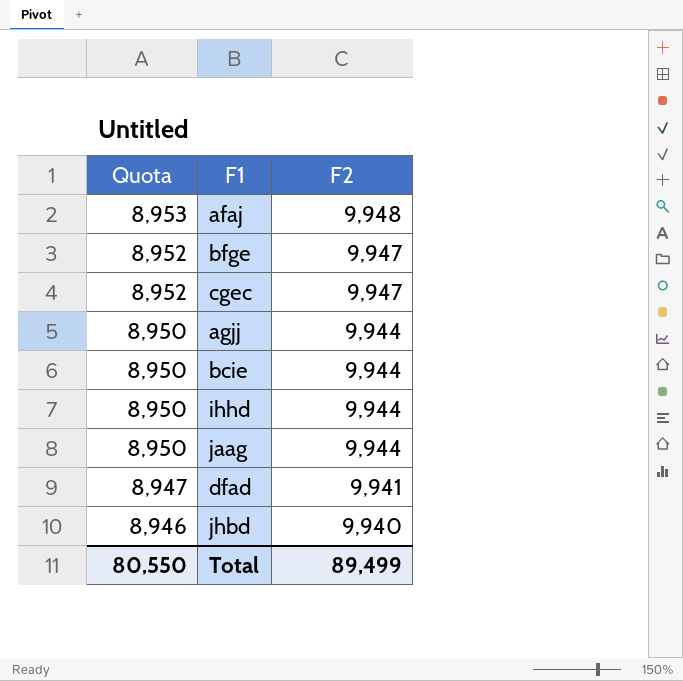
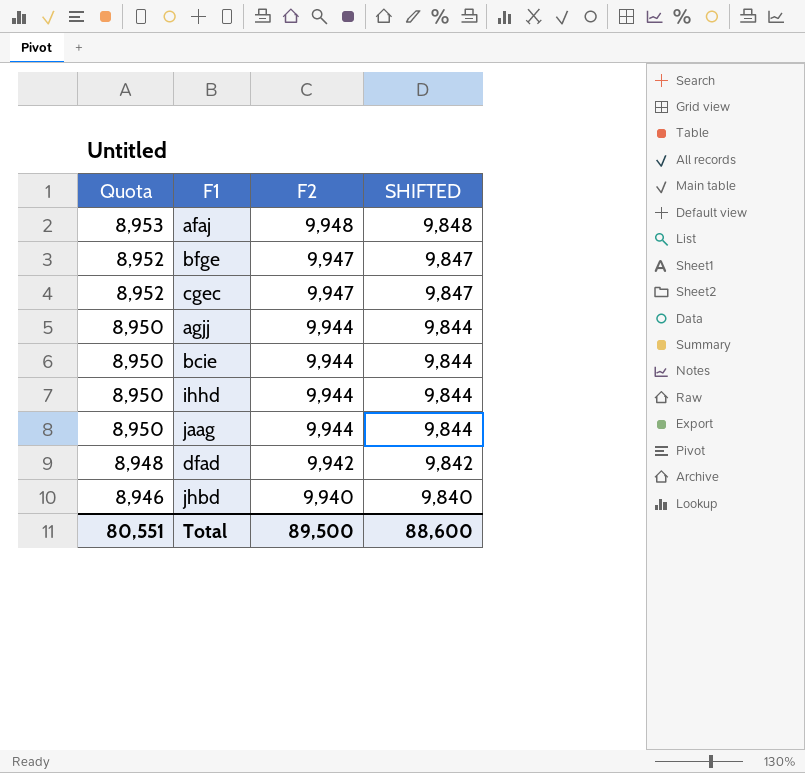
column SHIFTED | formula: none -> [F2] - 100
dfad | Quota: 8,947 -> 8,948
dfad | F2: 9,941 -> 9,942
Total | Quota: 80,550 -> 80,551
Total | F2: 89,499 -> 89,500

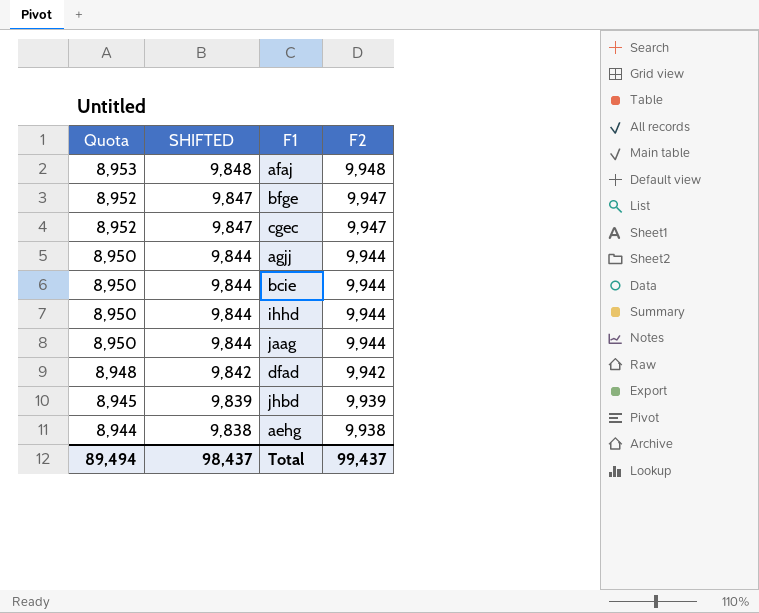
column SHIFTED | position: 4 -> 2
jhbd | Quota: 8,946 -> 8,945
jhbd | SHIFTED: 9,840 -> 9,839
jhbd | F2: 9,940 -> 9,939
row aehg: none -> 8,944 | 9,838 | 9,938
Total | Quota: 80,551 -> 89,494
Total | SHIFTED: 88,600 -> 98,437
Total | F2: 89,500 -> 99,437

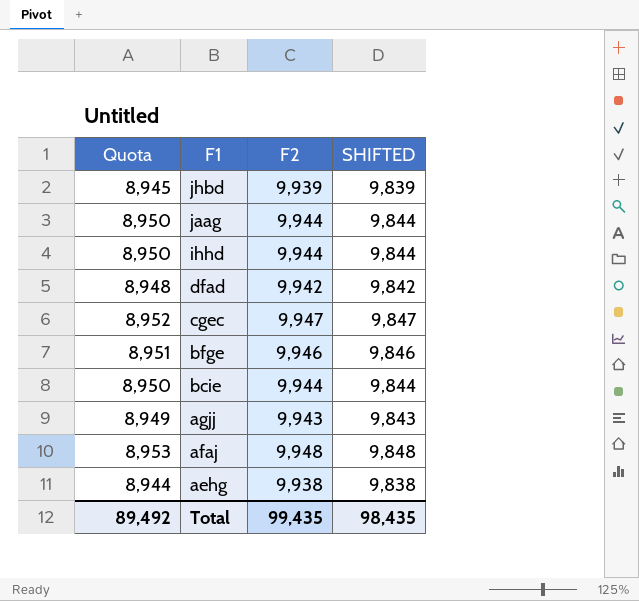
row order: Quota descending -> F1 descending
column SHIFTED | position: 2 -> 4
bfge | Quota: 8,952 -> 8,951
bfge | F2: 9,947 -> 9,946
bfge | SHIFTED: 9,847 -> 9,846
agjj | Quota: 8,950 -> 8,949
agjj | F2: 9,944 -> 9,943
agjj | SHIFTED: 9,844 -> 9,843
Total | Quota: 89,494 -> 89,492
Total | F2: 99,437 -> 99,435
Total | SHIFTED: 98,437 -> 98,435

